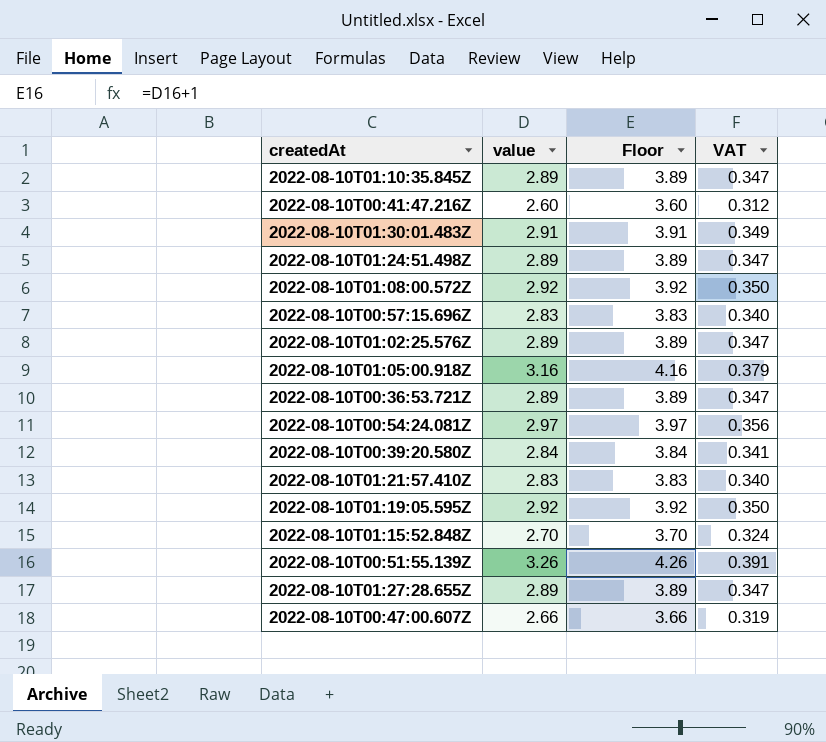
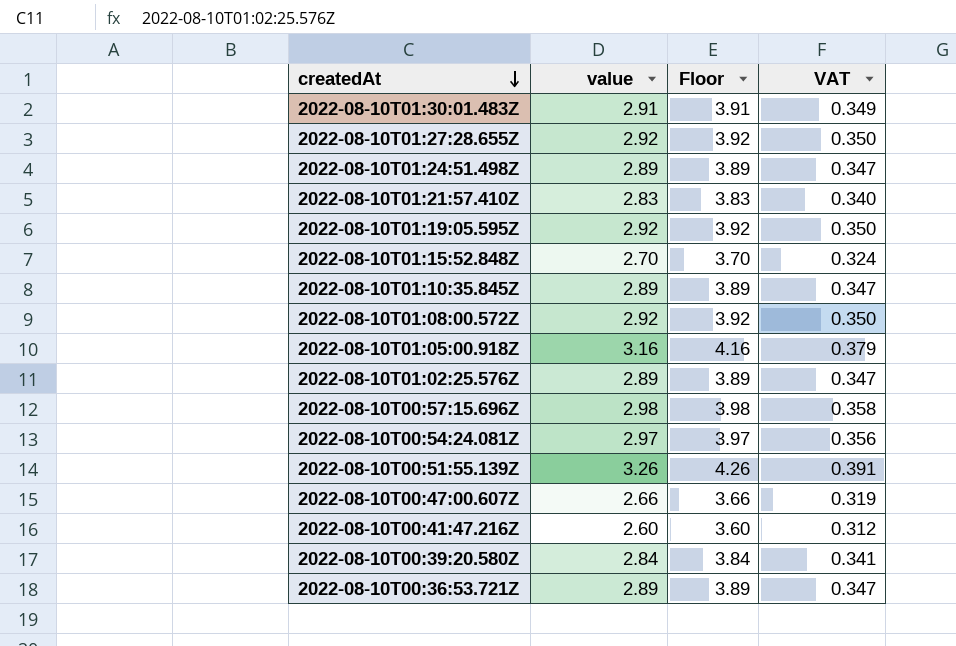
row order: none -> createdAt descending
2022-08-10T01:27:28.655Z | value: 2.89 -> 2.92
2022-08-10T01:27:28.655Z | Floor: 3.89 -> 3.92
2022-08-10T01:27:28.655Z | VAT: 0.347 -> 0.350
2022-08-10T00:57:15.696Z | value: 2.83 -> 2.98
2022-08-10T00:57:15.696Z | Floor: 3.83 -> 3.98
2022-08-10T00:57:15.696Z | VAT: 0.340 -> 0.358

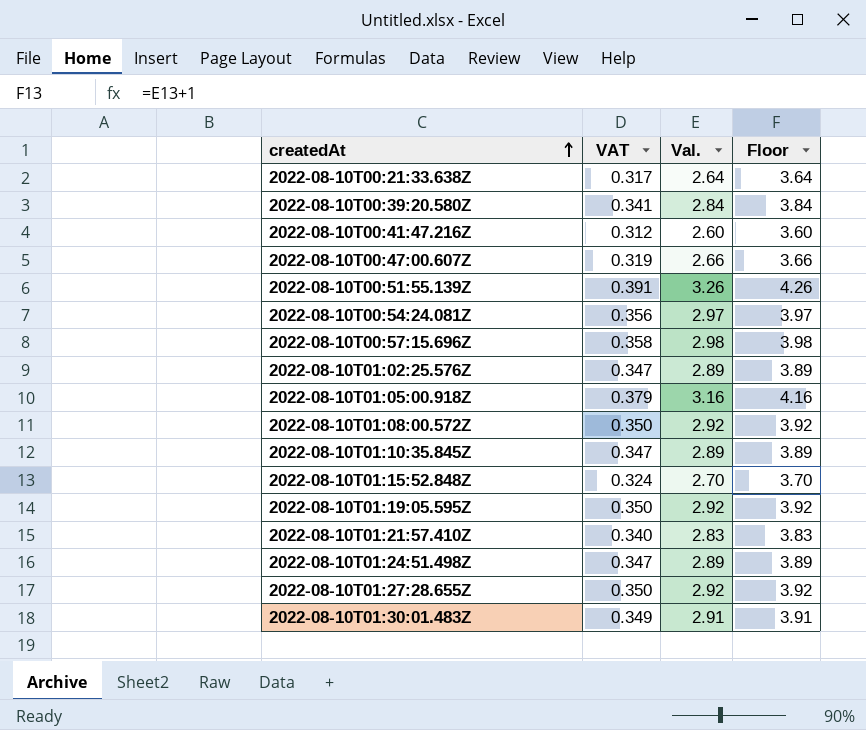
row order: createdAt descending -> createdAt ascending
column VAT | position: 4 -> 2
column name: value -> Val.
row 2022-08-10T00:36:53.721Z: 2.89 | 3.89 | 0.347 -> none
row 2022-08-10T00:21:33.638Z: none -> 0.317 | 2.64 | 3.64

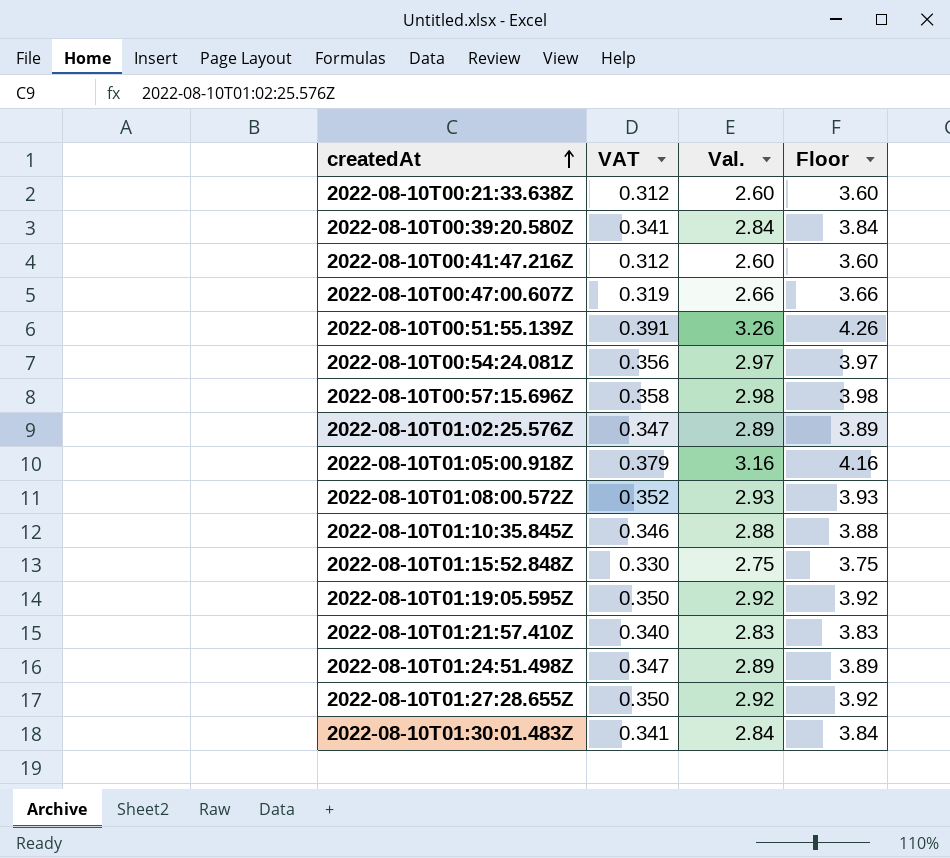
2022-08-10T00:21:33.638Z | VAT: 0.317 -> 0.312
2022-08-10T00:21:33.638Z | Val.: 2.64 -> 2.60
2022-08-10T00:21:33.638Z | Floor: 3.64 -> 3.60
2022-08-10T01:08:00.572Z | VAT: 0.350 -> 0.352
2022-08-10T01:08:00.572Z | Val.: 2.92 -> 2.93
2022-08-10T01:08:00.572Z | Floor: 3.92 -> 3.93
2022-08-10T01:10:35.845Z | VAT: 0.347 -> 0.346
2022-08-10T01:10:35.845Z | Val.: 2.89 -> 2.88
2022-08-10T01:10:35.845Z | Floor: 3.89 -> 3.88
2022-08-10T01:15:52.848Z | VAT: 0.324 -> 0.330
2022-08-10T01:15:52.848Z | Val.: 2.70 -> 2.75
2022-08-10T01:15:52.848Z | Floor: 3.70 -> 3.75
2022-08-10T01:30:01.483Z | VAT: 0.349 -> 0.341
2022-08-10T01:30:01.483Z | Val.: 2.91 -> 2.84
2022-08-10T01:30:01.483Z | Floor: 3.91 -> 3.84

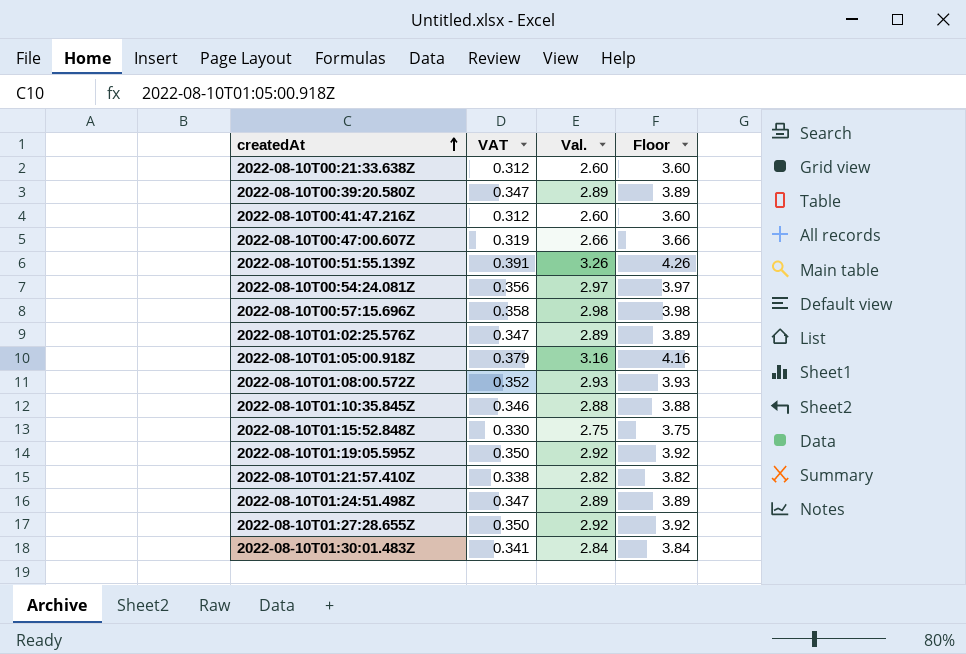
2022-08-10T00:39:20.580Z | VAT: 0.341 -> 0.347
2022-08-10T00:39:20.580Z | Val.: 2.84 -> 2.89
2022-08-10T00:39:20.580Z | Floor: 3.84 -> 3.89
2022-08-10T01:21:57.410Z | VAT: 0.340 -> 0.338
2022-08-10T01:21:57.410Z | Val.: 2.83 -> 2.82
2022-08-10T01:21:57.410Z | Floor: 3.83 -> 3.82

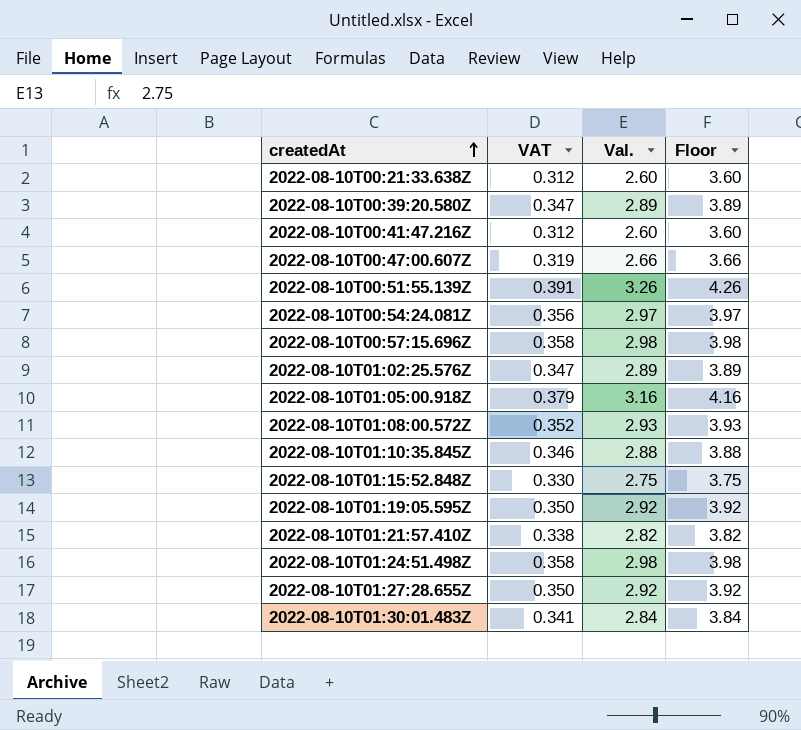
2022-08-10T01:24:51.498Z | VAT: 0.347 -> 0.358
2022-08-10T01:24:51.498Z | Val.: 2.89 -> 2.98
2022-08-10T01:24:51.498Z | Floor: 3.89 -> 3.98

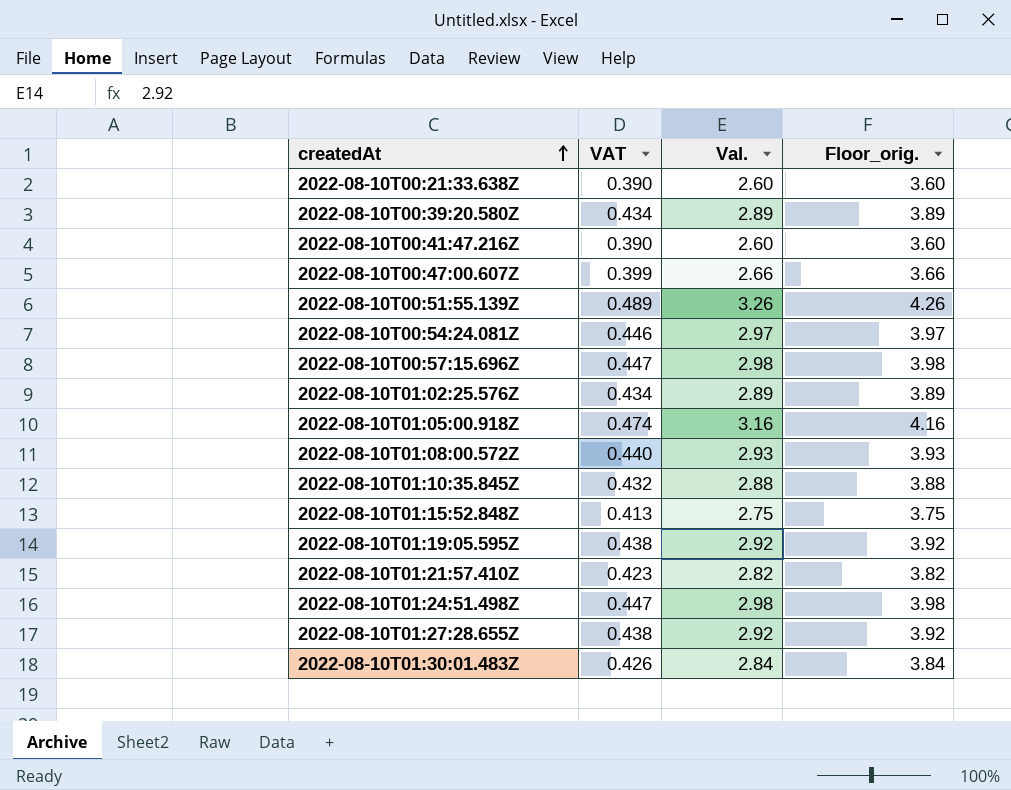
column VAT | formula: [Val.] * 0.12 -> [Val.] * 0.15
column name: Floor -> Floor_orig.

